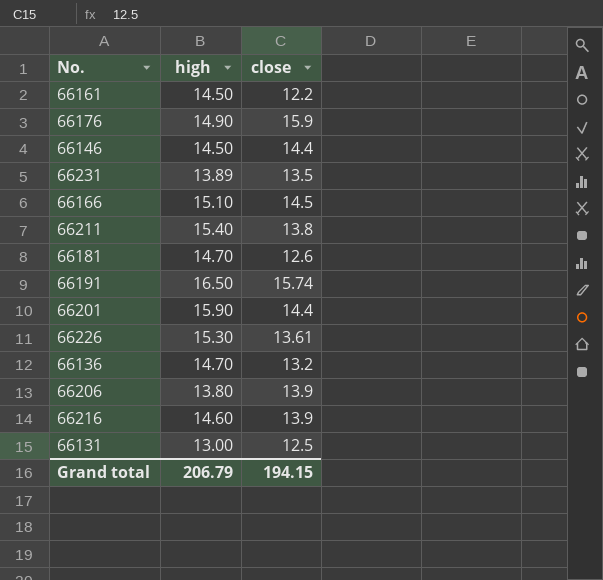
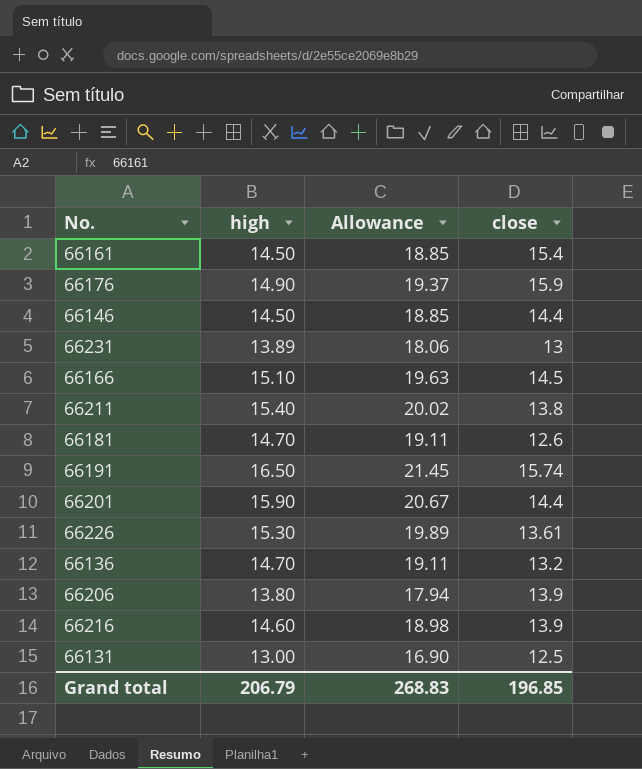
column Allowance | formula: none -> [high] * 1.3
66161 | close: 12.2 -> 15.4
66231 | close: 13.5 -> 13
Grand total | close: 194.15 -> 196.85

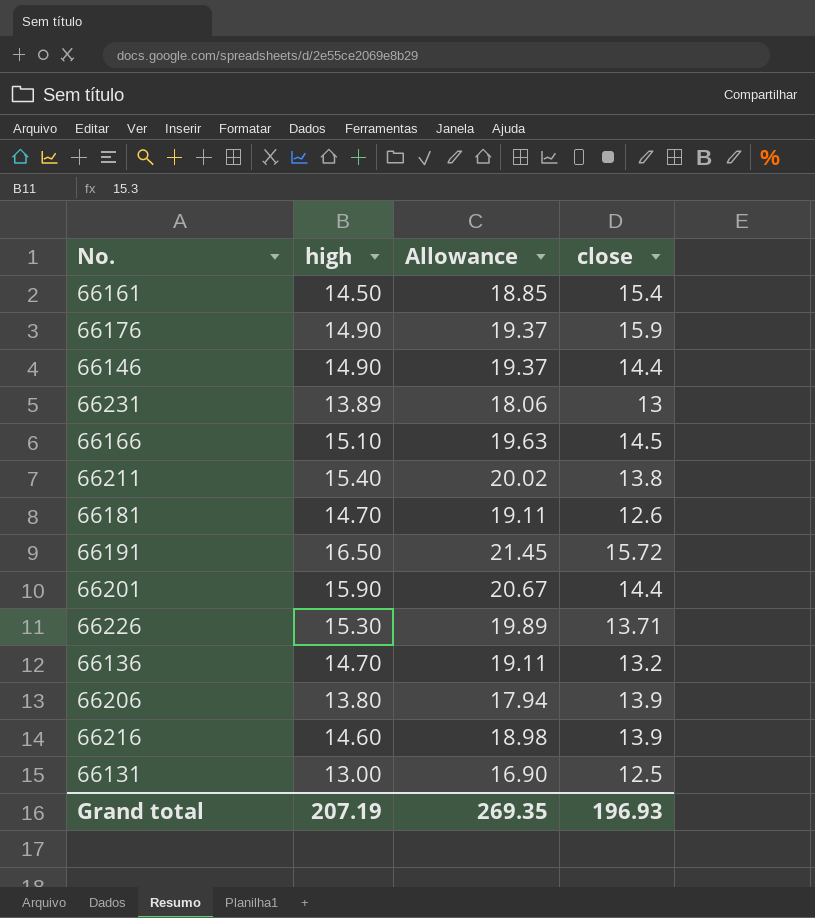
66146 | high: 14.50 -> 14.90
66146 | Allowance: 18.85 -> 19.37
66191 | close: 15.74 -> 15.72
66226 | close: 13.61 -> 13.71
Grand total | high: 206.79 -> 207.19
Grand total | Allowance: 268.83 -> 269.35
Grand total | close: 196.85 -> 196.93

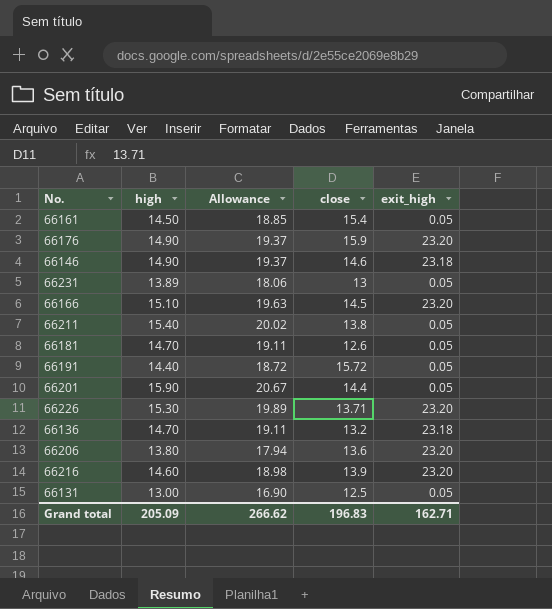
column exit_high | position: none -> 5
66146 | close: 14.4 -> 14.6
66191 | high: 16.50 -> 14.40
66191 | Allowance: 21.45 -> 18.72
66206 | close: 13.9 -> 13.6
Grand total | high: 207.19 -> 205.09
Grand total | Allowance: 269.35 -> 266.62
Grand total | close: 196.93 -> 196.83

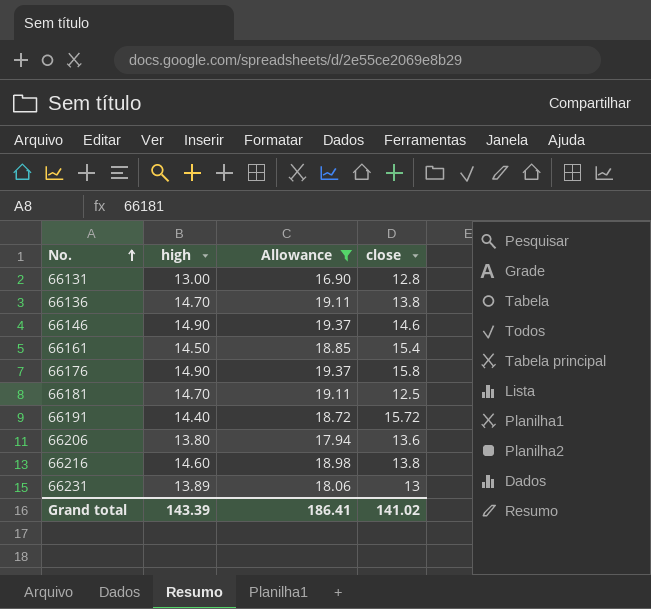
filter: none -> Allowance <= 19.37
row order: none -> No. ascending
column exit_high | position: 5 -> none
66131 | close: 12.5 -> 12.8
66136 | close: 13.2 -> 13.8
66176 | close: 15.9 -> 15.8
66181 | close: 12.6 -> 12.5
66216 | close: 13.9 -> 13.8
Grand total | high: 205.09 -> 143.39
Grand total | Allowance: 266.62 -> 186.41
Grand total | close: 196.83 -> 141.02

